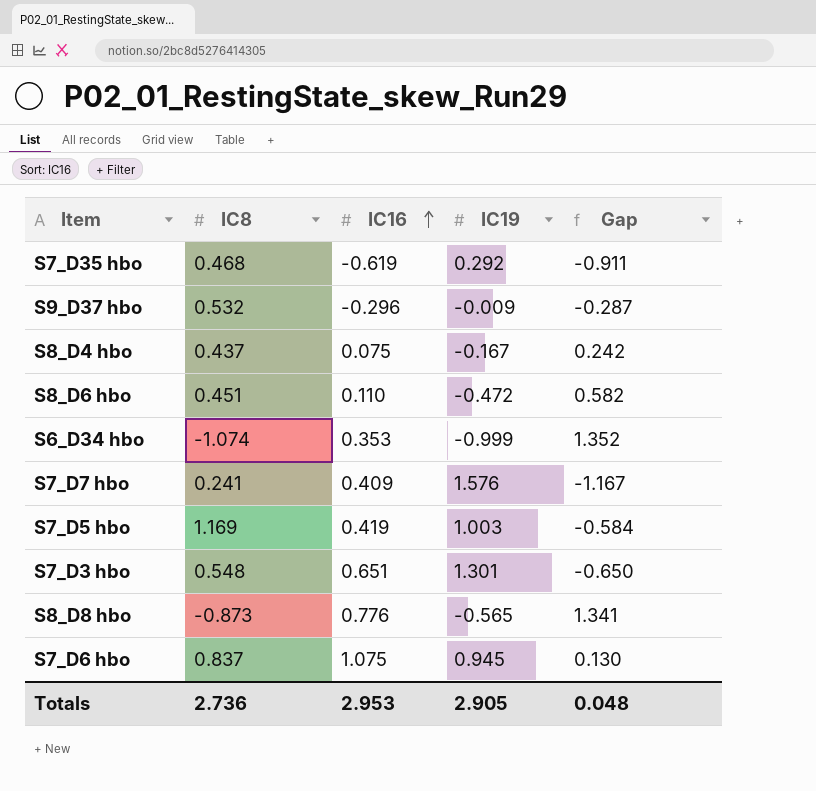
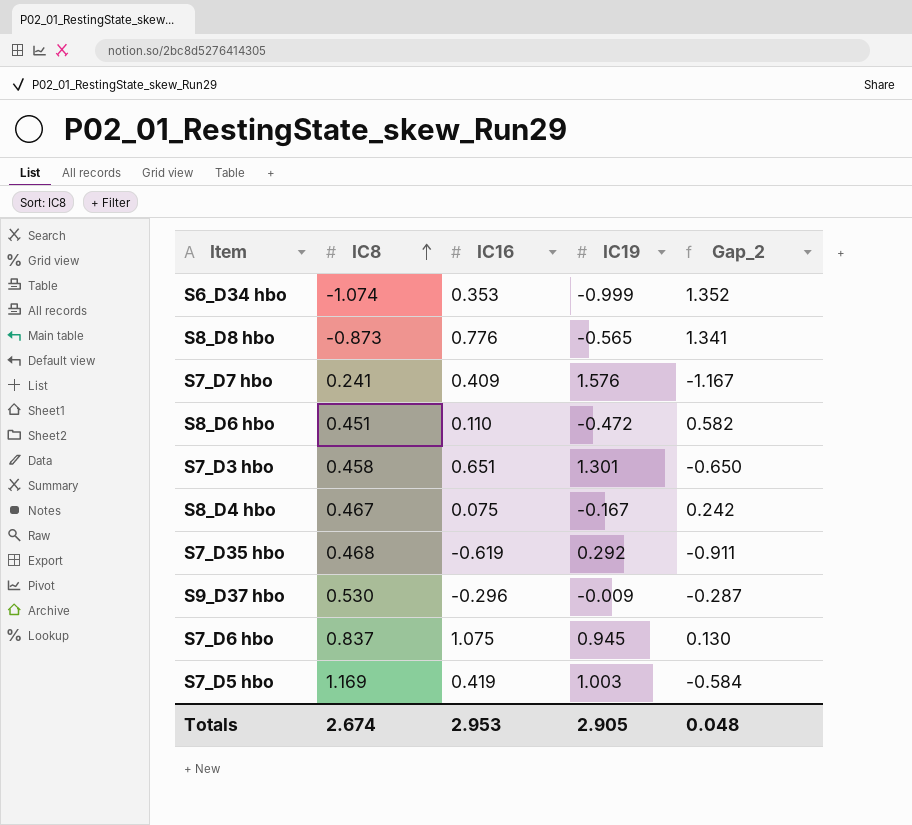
row order: IC16 ascending -> IC8 ascending
column name: Gap -> Gap_2
S7_D3 hbo | IC8: 0.548 -> 0.458
S8_D4 hbo | IC8: 0.437 -> 0.467
S9_D37 hbo | IC8: 0.532 -> 0.530
Totals | IC8: 2.736 -> 2.674

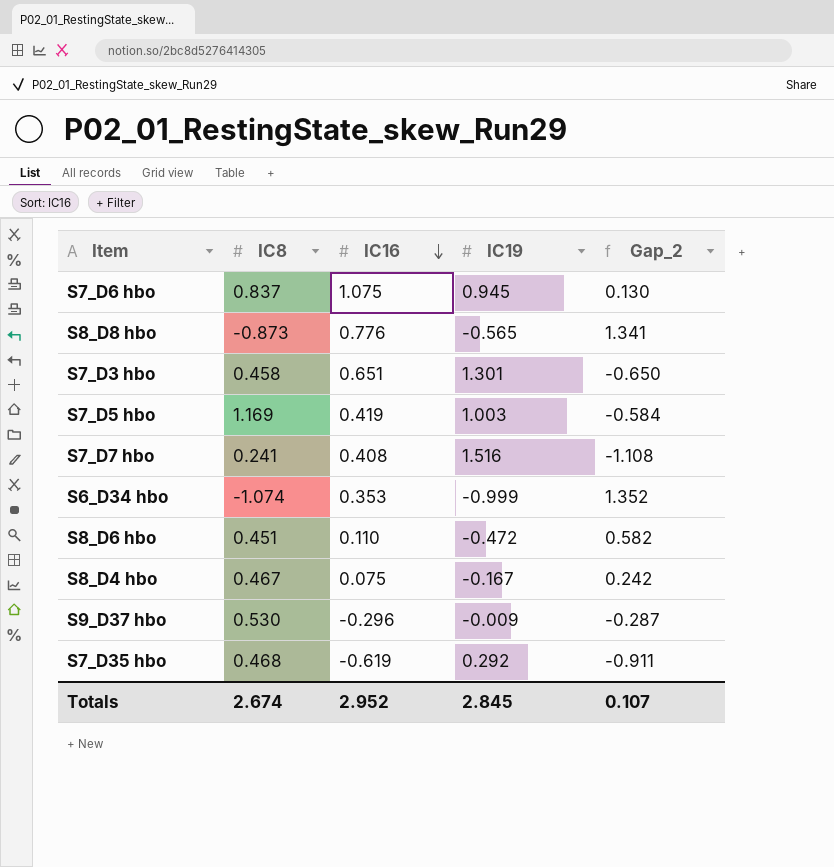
row order: IC8 ascending -> IC16 descending
S7_D7 hbo | IC16: 0.409 -> 0.408
S7_D7 hbo | IC19: 1.576 -> 1.516
S7_D7 hbo | Gap_2: -1.167 -> -1.108
Totals | IC16: 2.953 -> 2.952
Totals | IC19: 2.905 -> 2.845
Totals | Gap_2: 0.048 -> 0.107

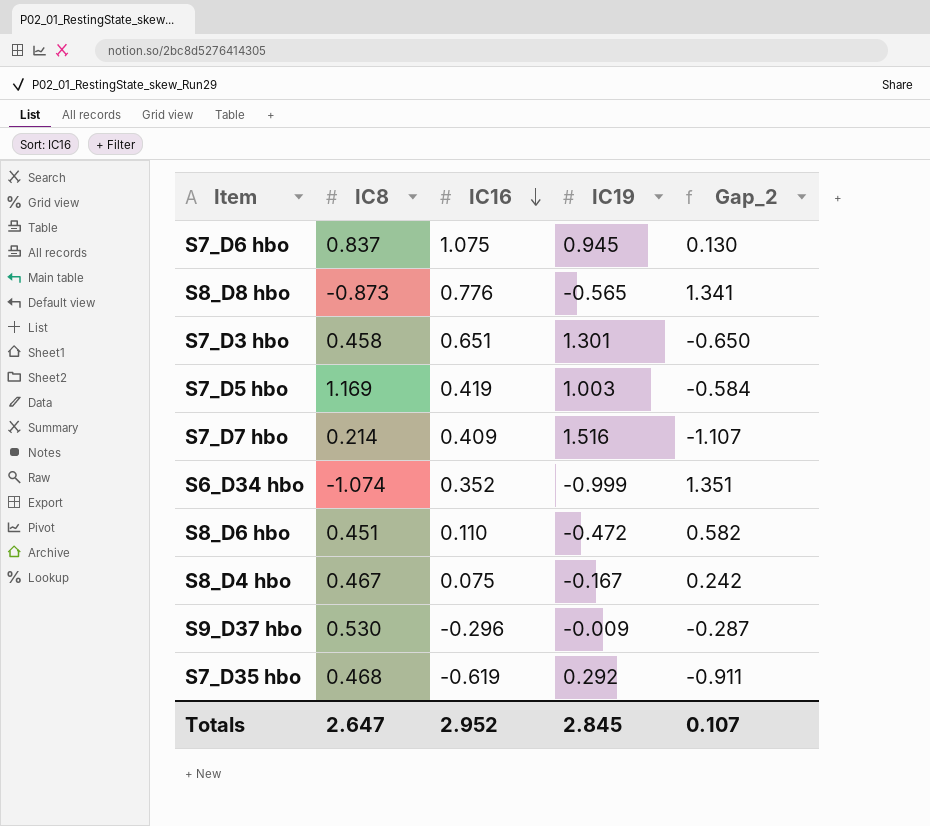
S7_D7 hbo | IC8: 0.241 -> 0.214
S7_D7 hbo | IC16: 0.408 -> 0.409
S7_D7 hbo | Gap_2: -1.108 -> -1.107
S6_D34 hbo | IC16: 0.353 -> 0.352
S6_D34 hbo | Gap_2: 1.352 -> 1.351
Totals | IC8: 2.674 -> 2.647

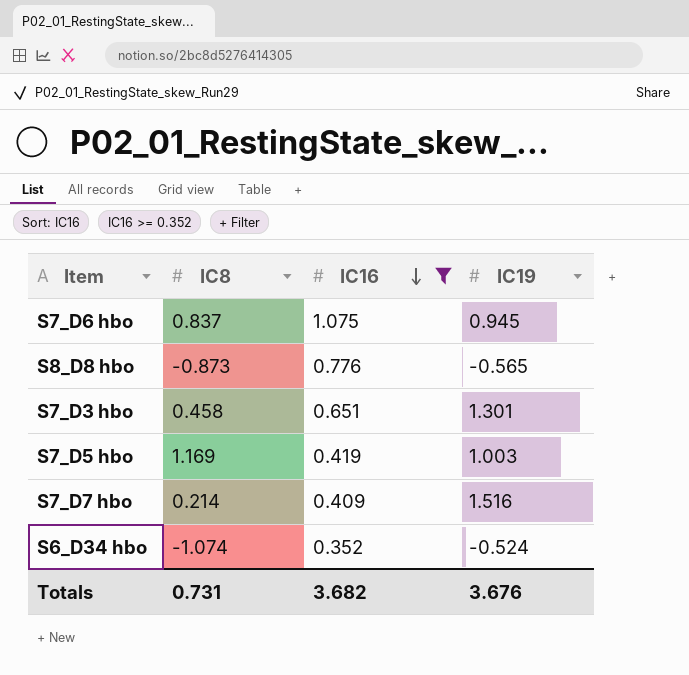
filter: none -> IC16 >= 0.352
column Gap_2 | formula: [IC16] - [IC19] -> none
S6_D34 hbo | IC19: -0.999 -> -0.524
Totals | IC8: 2.647 -> 0.731
Totals | IC16: 2.952 -> 3.682
Totals | IC19: 2.845 -> 3.676

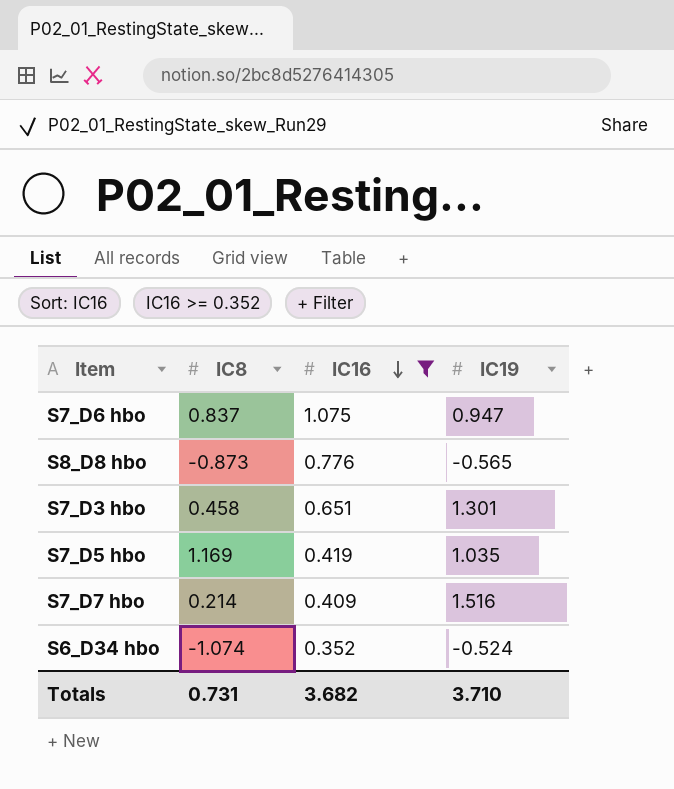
S7_D6 hbo | IC19: 0.945 -> 0.947
S7_D5 hbo | IC19: 1.003 -> 1.035
Totals | IC19: 3.676 -> 3.710

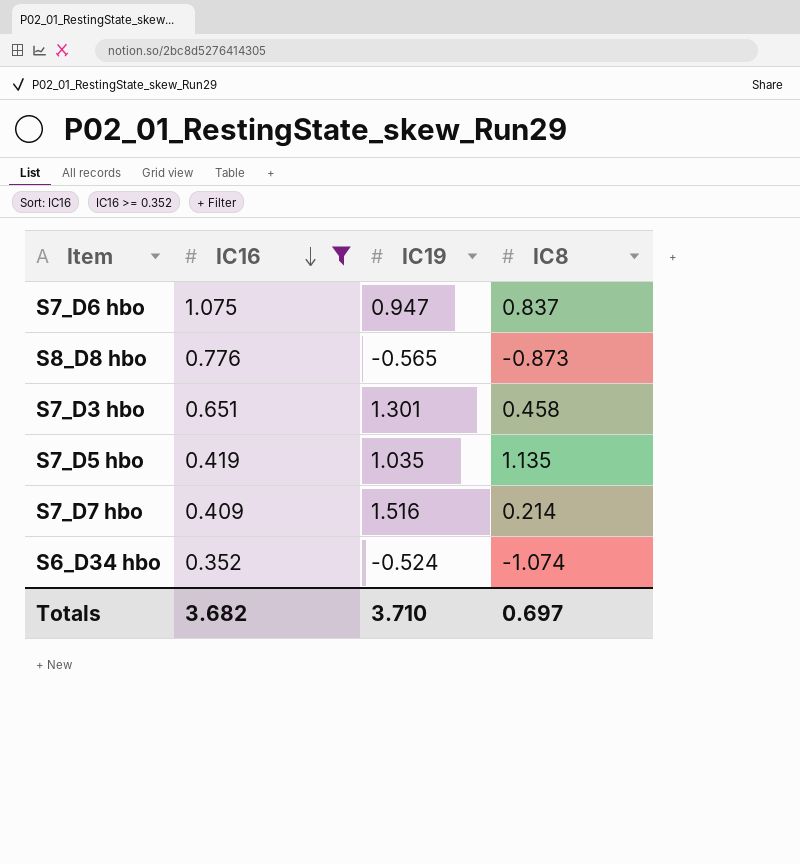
column IC8 | position: 2 -> 4
S7_D5 hbo | IC8: 1.169 -> 1.135
Totals | IC8: 0.731 -> 0.697

